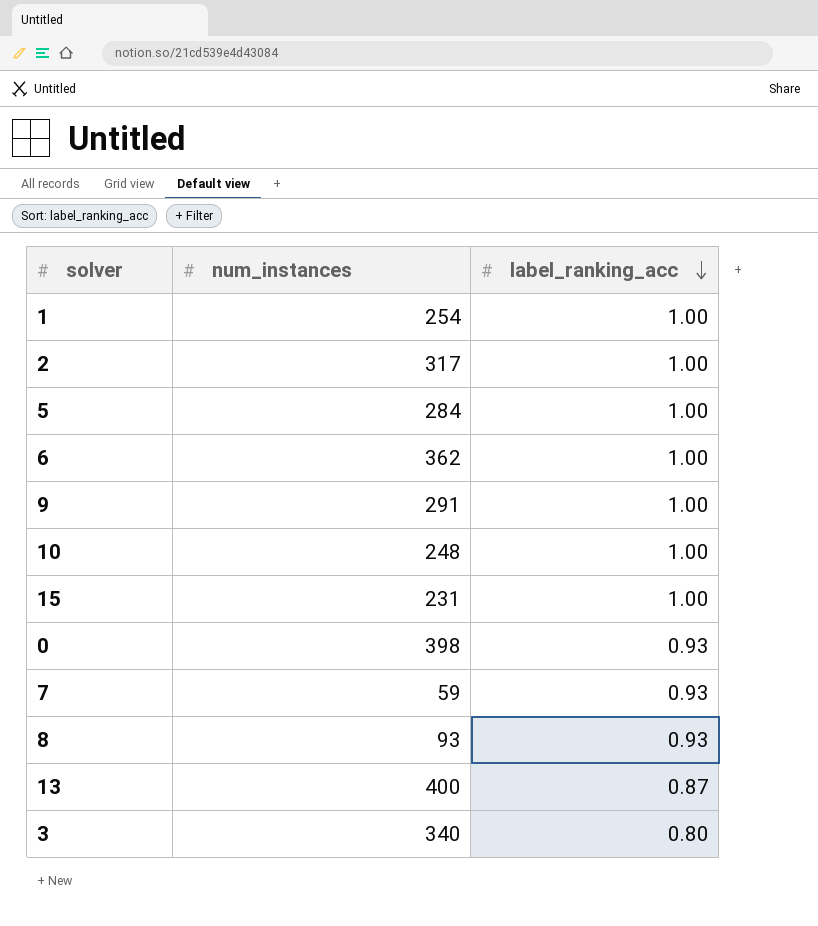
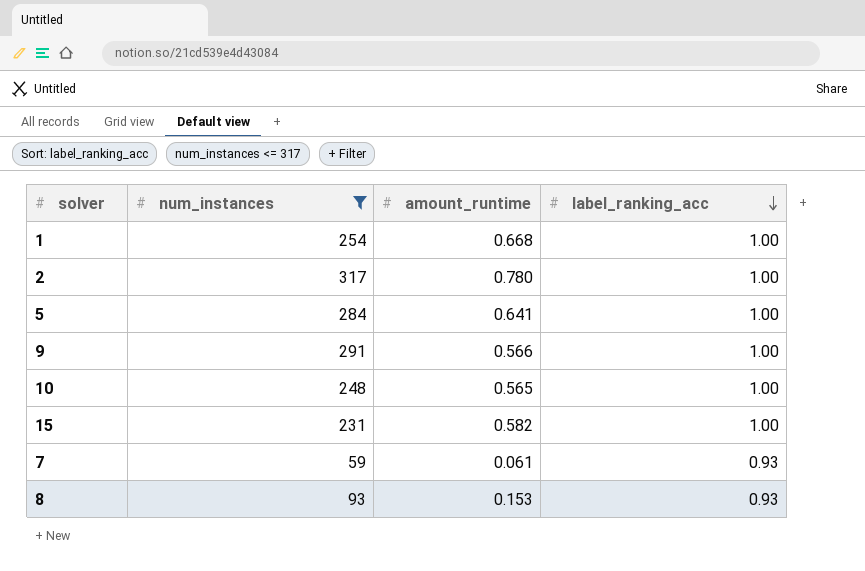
filter: none -> num_instances <= 317
column amount_runtime | position: none -> 3

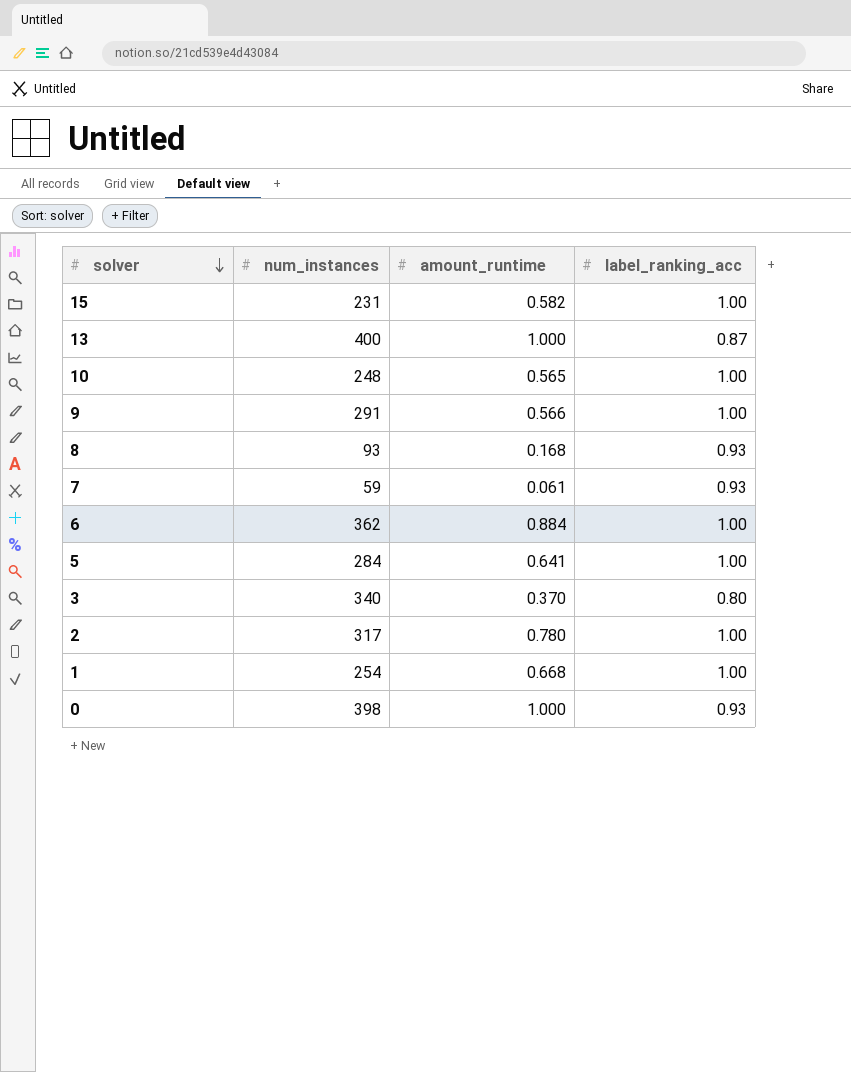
filter: num_instances <= 317 -> none
row order: label_ranking_acc descending -> solver descending
8 | amount_runtime: 0.153 -> 0.168

